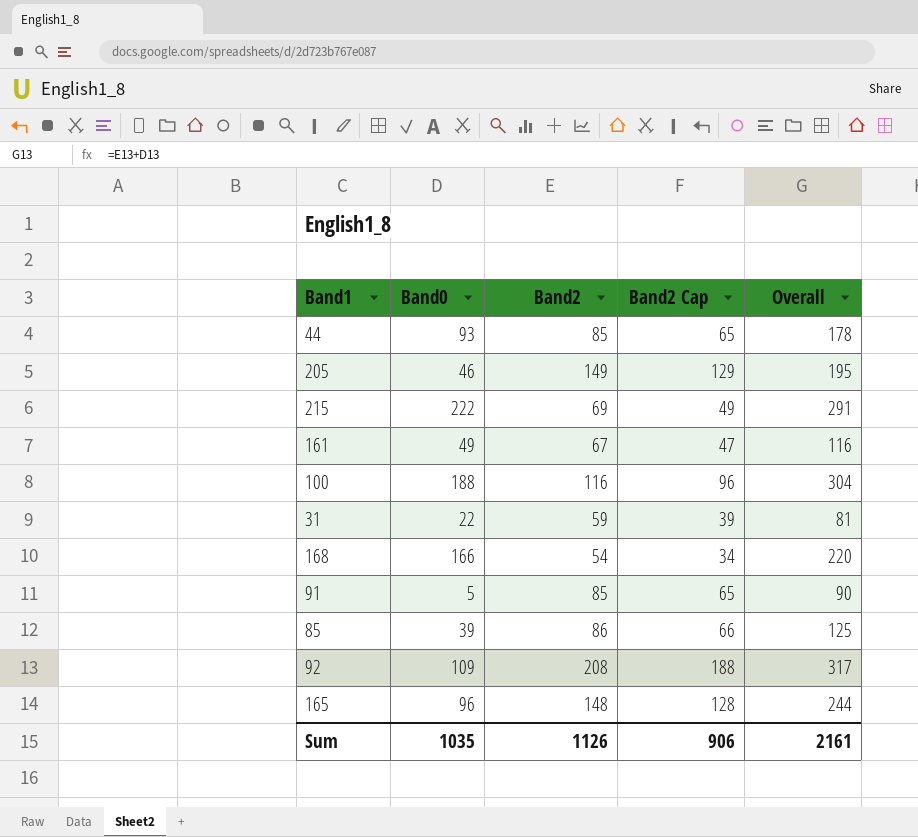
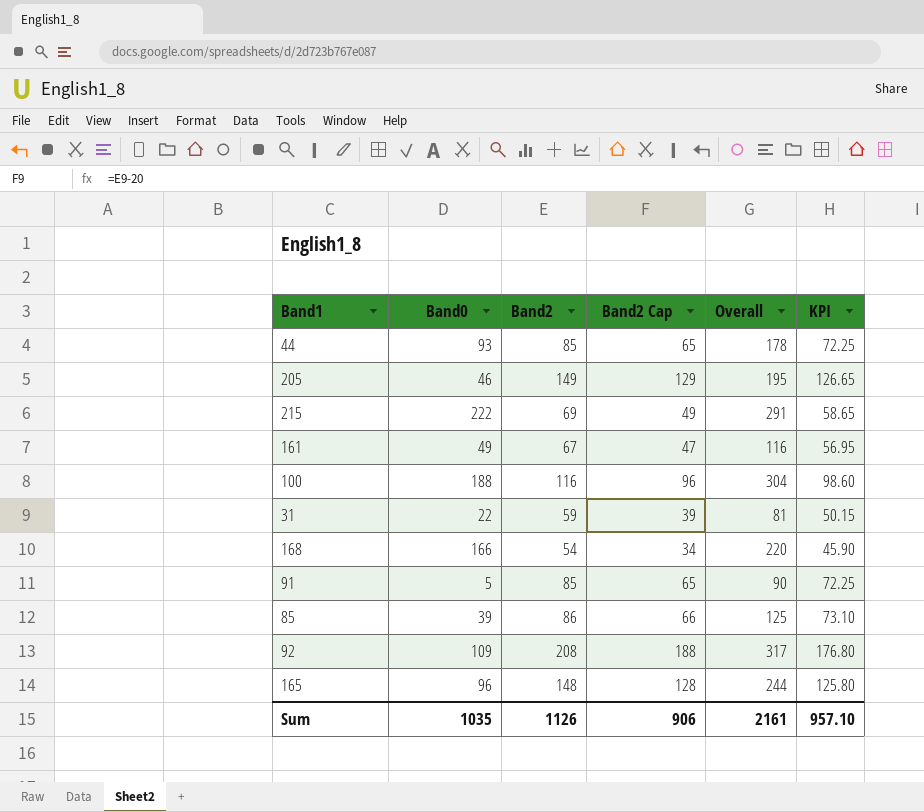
column KPI | formula: none -> [Band2] * 0.85

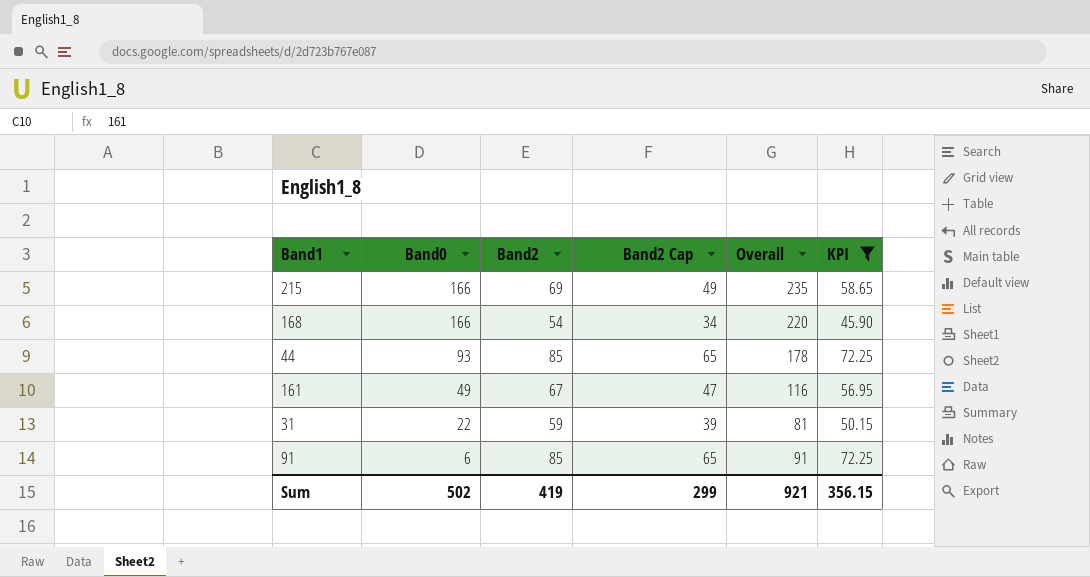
filter: none -> KPI <= 72.25
row order: none -> Band0 descending
215 | Band0: 222 -> 166
215 | Overall: 291 -> 235
91 | Band0: 5 -> 6
91 | Overall: 90 -> 91
Sum | Band0: 1035 -> 502
Sum | Band2: 1126 -> 419
Sum | Band2 Cap: 906 -> 299
Sum | Overall: 2161 -> 921
Sum | KPI: 957.10 -> 356.15

